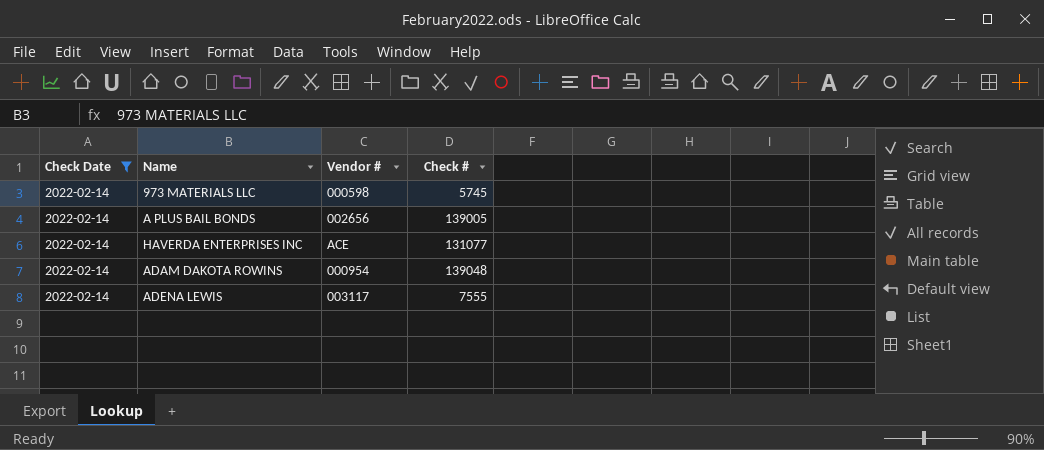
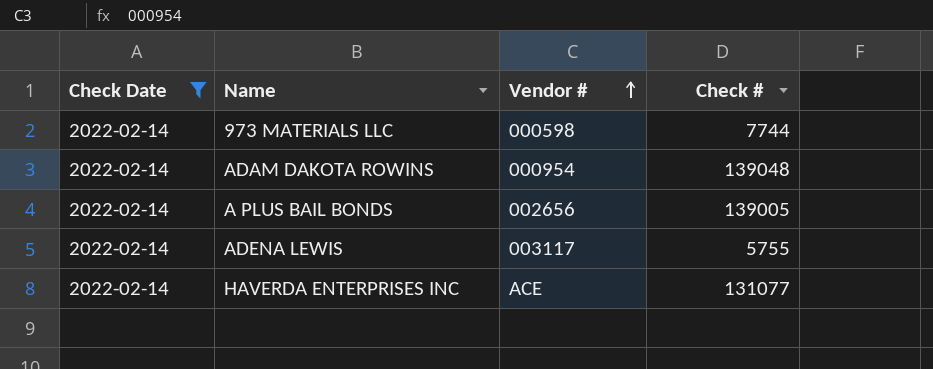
row order: none -> Vendor # ascending
973 MATERIALS LLC | Check #: 5745 -> 7744
ADENA LEWIS | Check #: 7555 -> 5755

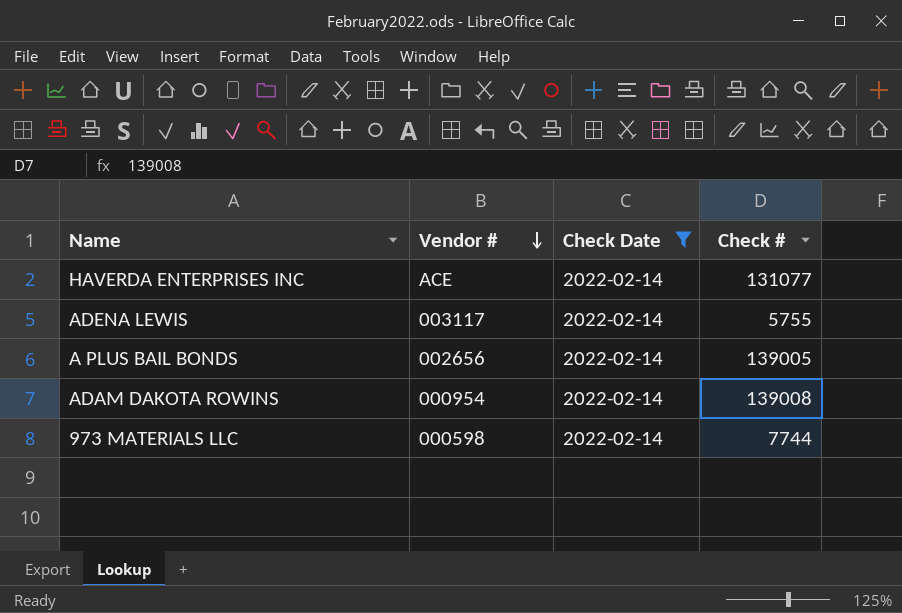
row order: Vendor # ascending -> Vendor # descending
column Check Date | position: 1 -> 3
ADAM DAKOTA ROWINS | Check #: 139048 -> 139008

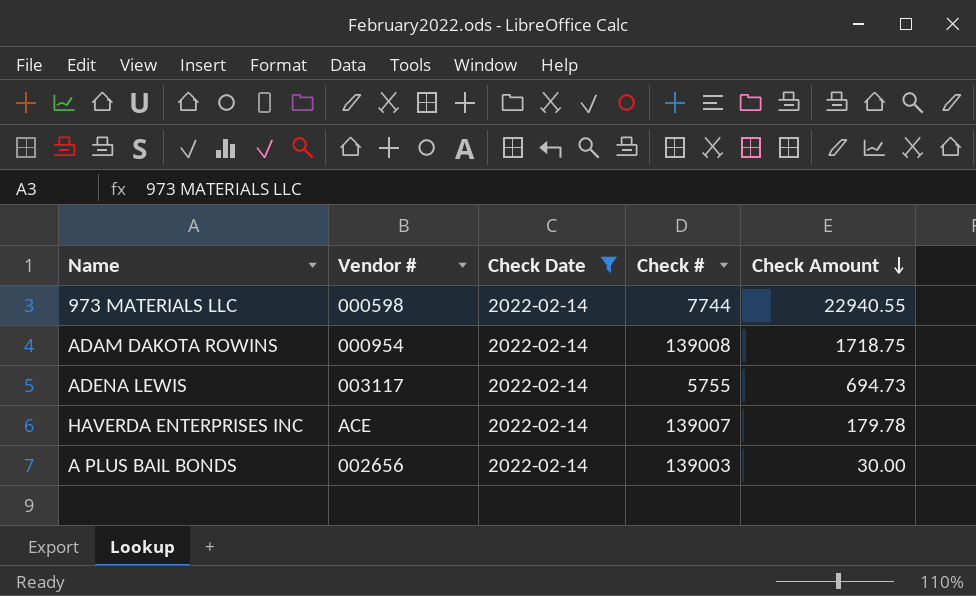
row order: Vendor # descending -> Check Amount descending
column Check Amount | position: none -> 5
HAVERDA ENTERPRISES INC | Check #: 131077 -> 139007
A PLUS BAIL BONDS | Check #: 139005 -> 139003

